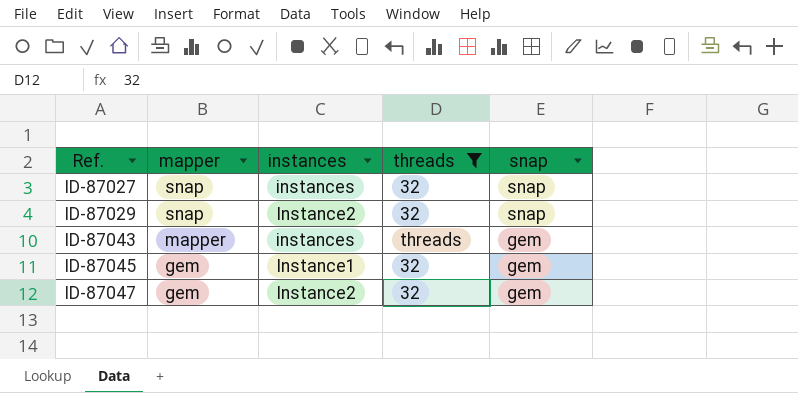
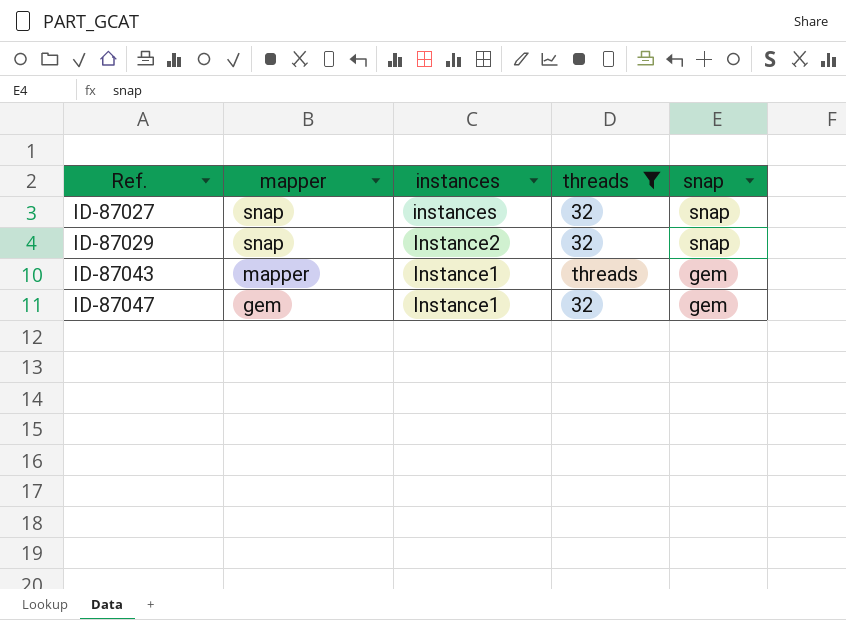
row ID-87045: gem | Instance1 | 32 | gem -> none
ID-87043 | instances: instances -> Instance1
ID-87047 | instances: Instance2 -> Instance1

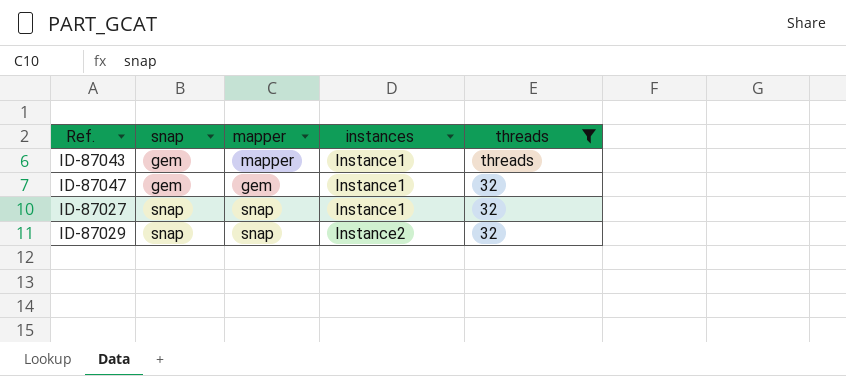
row order: Ref. ascending -> snap ascending
column snap | position: 5 -> 2
ID-87027 | instances: instances -> Instance1

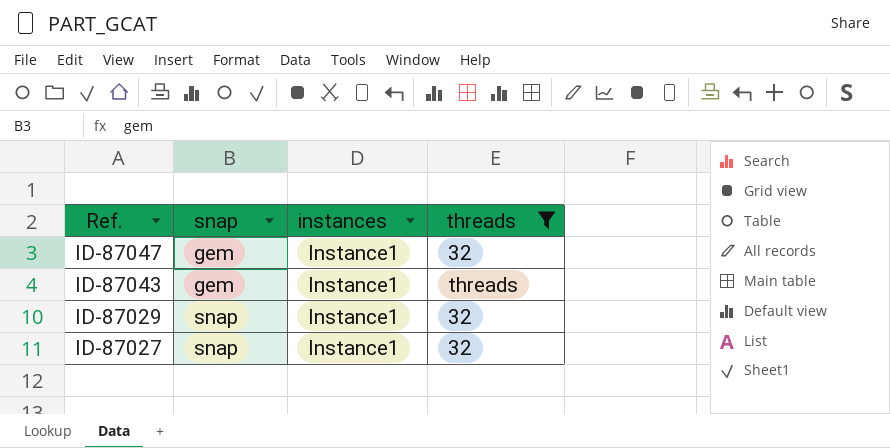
row order: snap ascending -> Ref. descending
column mapper | position: 3 -> none
ID-87029 | instances: Instance2 -> Instance1

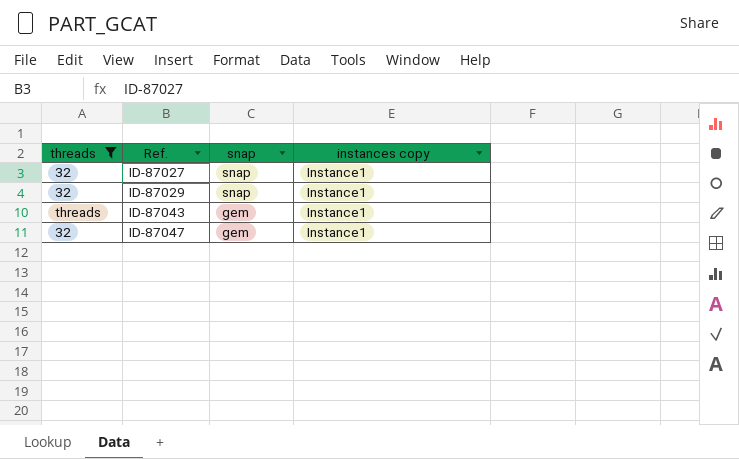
row order: Ref. descending -> Ref. ascending
column threads | position: 4 -> 1
column name: instances -> instances copy

